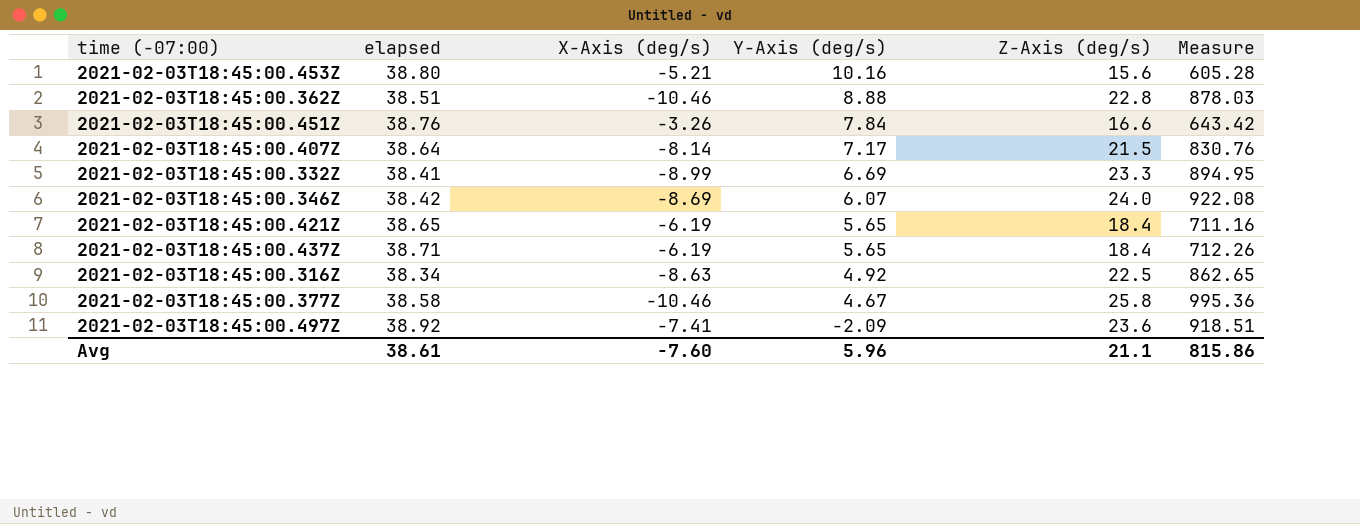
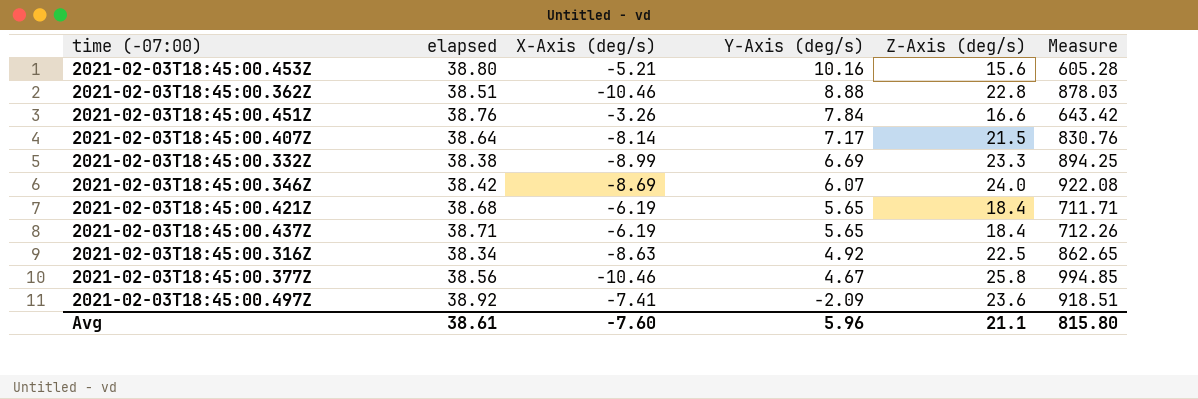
2021-02-03T18:45:00.332Z | elapsed: 38.41 -> 38.38
2021-02-03T18:45:00.332Z | Measure: 894.95 -> 894.25
2021-02-03T18:45:00.421Z | elapsed: 38.65 -> 38.68
2021-02-03T18:45:00.421Z | Measure: 711.16 -> 711.71
2021-02-03T18:45:00.377Z | elapsed: 38.58 -> 38.56
2021-02-03T18:45:00.377Z | Measure: 995.36 -> 994.85
Avg | Measure: 815.86 -> 815.80

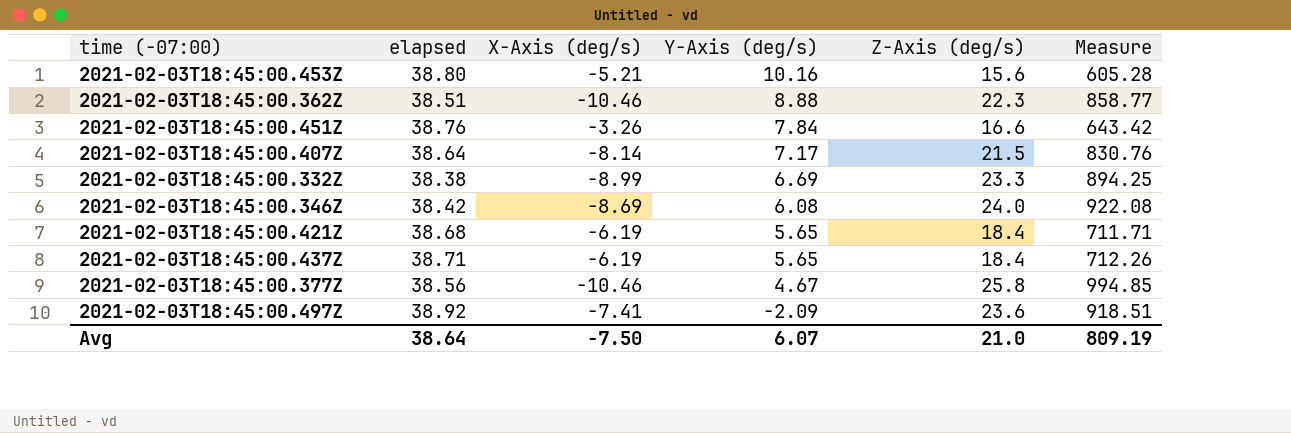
row 2021-02-03T18:45:00.316Z: 38.34 | -8.63 | 4.92 | 22.5 | 862.65 -> none
2021-02-03T18:45:00.362Z | Z-Axis (deg/s): 22.8 -> 22.3
2021-02-03T18:45:00.362Z | Measure: 878.03 -> 858.77
2021-02-03T18:45:00.346Z | Y-Axis (deg/s): 6.07 -> 6.08
Avg | elapsed: 38.61 -> 38.64
Avg | X-Axis (deg/s): -7.60 -> -7.50
Avg | Y-Axis (deg/s): 5.96 -> 6.07
Avg | Z-Axis (deg/s): 21.1 -> 21.0
Avg | Measure: 815.80 -> 809.19

